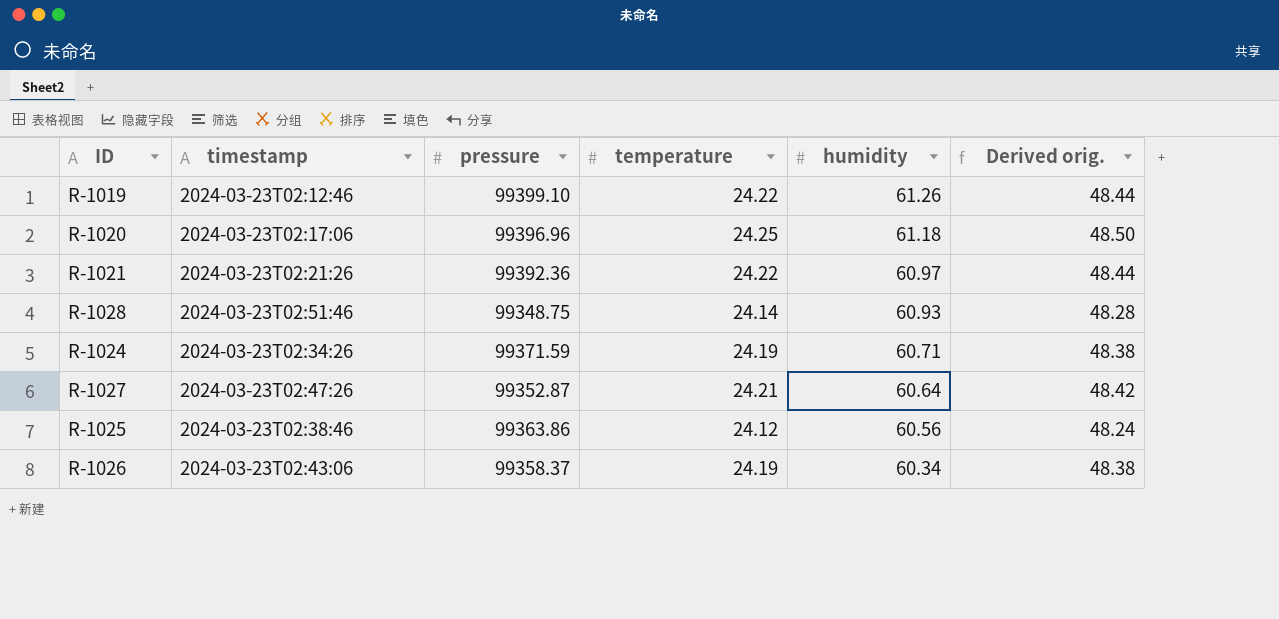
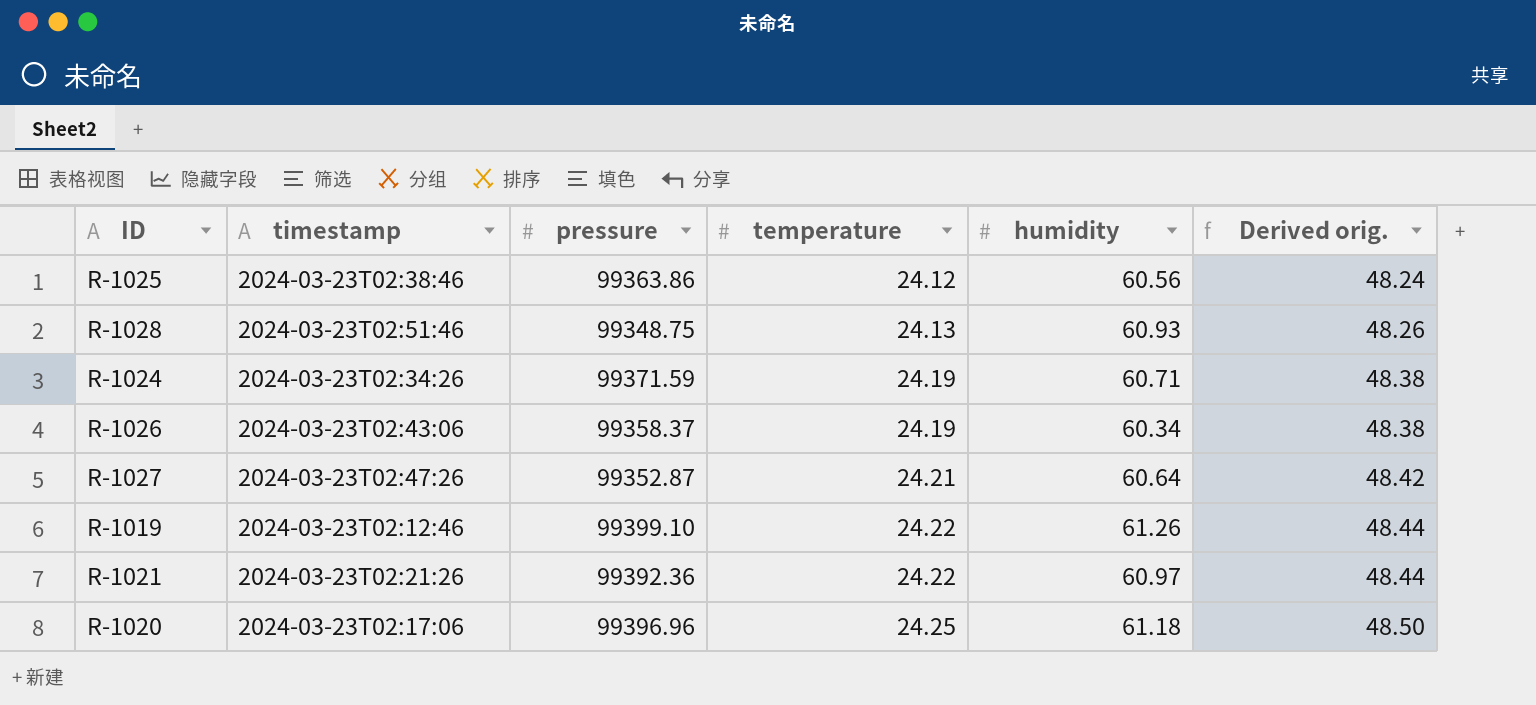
row order: humidity descending -> temperature ascending
R-1028 | temperature: 24.14 -> 24.13
R-1028 | Derived orig.: 48.28 -> 48.26

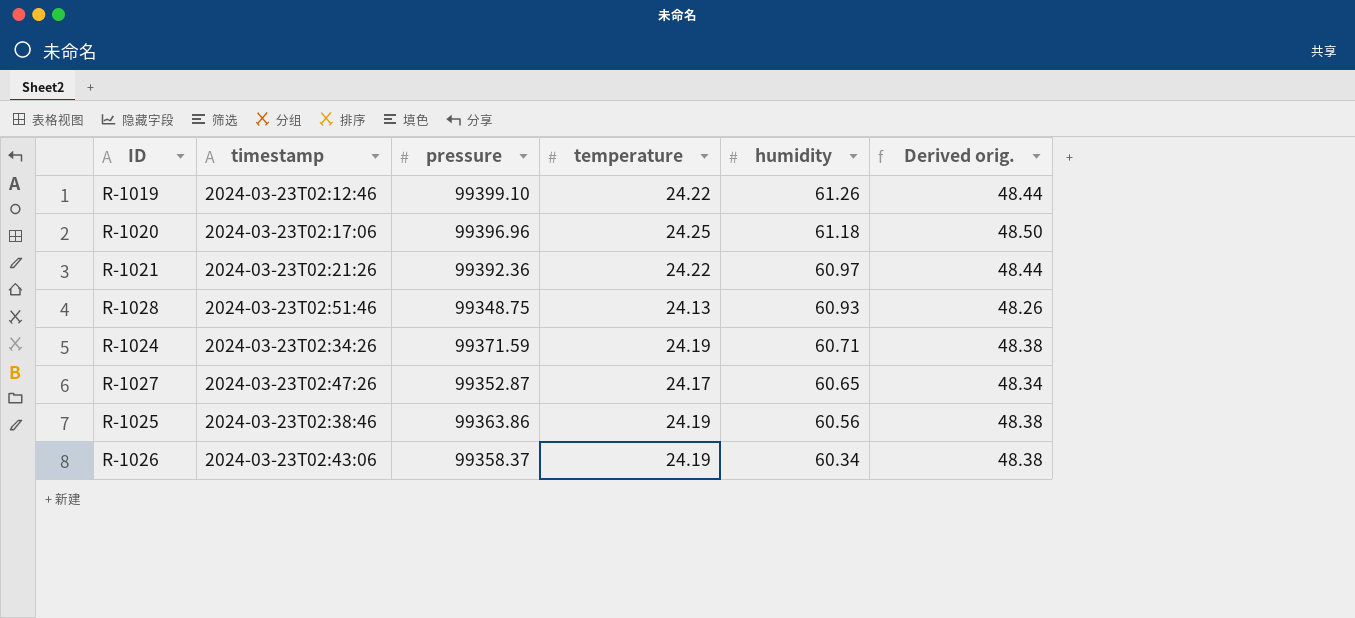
row order: temperature ascending -> humidity descending
R-1027 | temperature: 24.21 -> 24.17
R-1027 | humidity: 60.64 -> 60.65
R-1027 | Derived orig.: 48.42 -> 48.34
R-1025 | temperature: 24.12 -> 24.19
R-1025 | Derived orig.: 48.24 -> 48.38

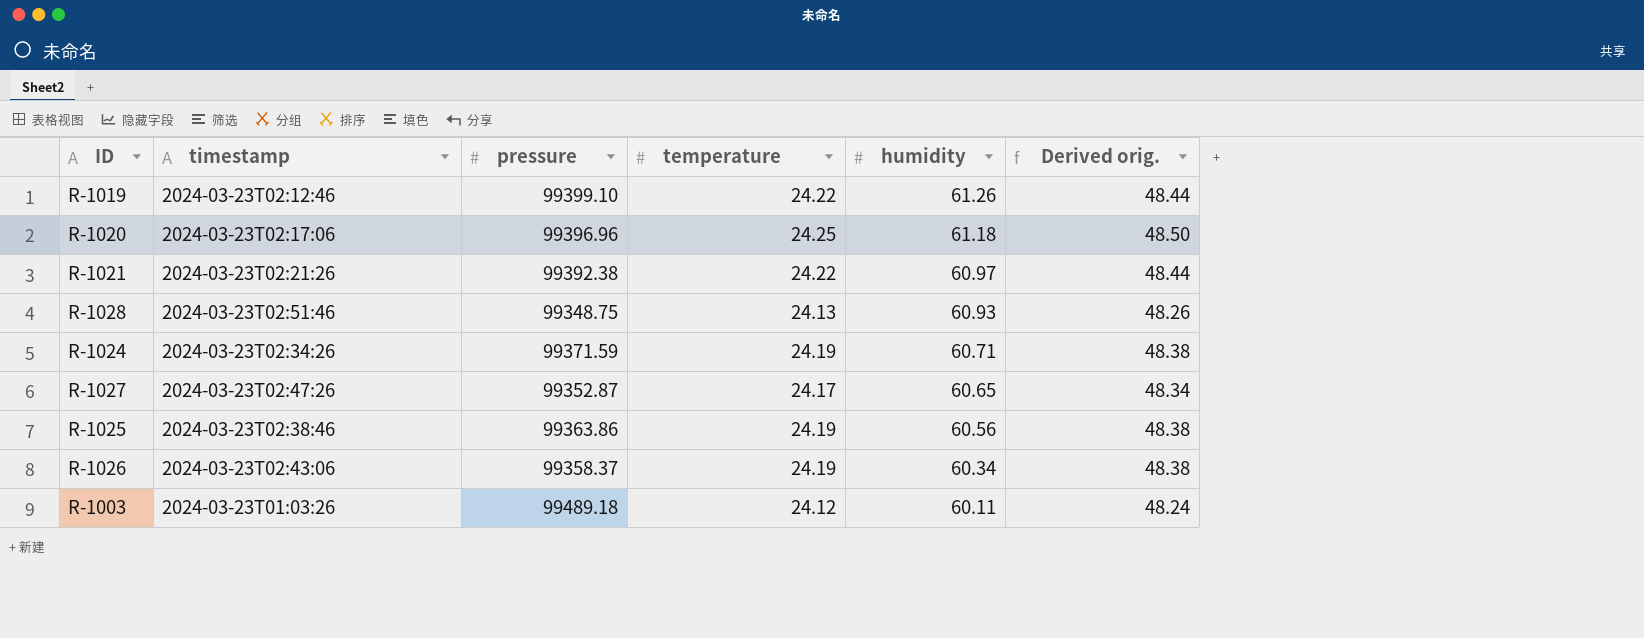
R-1021 | pressure: 99392.36 -> 99392.38
row R-1003: none -> 2024-03-23T01:03:26 | 99489.18 | 24.12 | 60.11 | 48.24

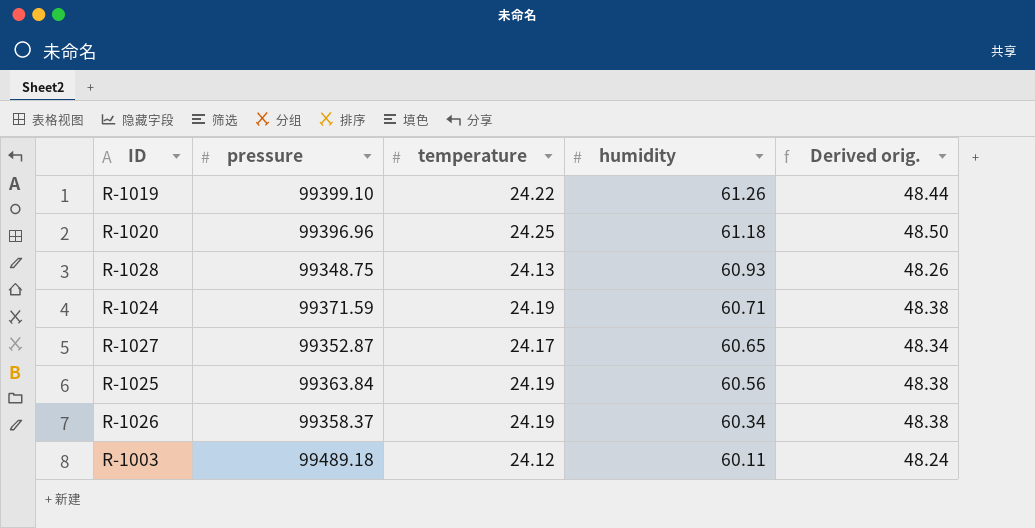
column timestamp | position: 2 -> none
row R-1021: 2024-03-23T02:21:26 | 99392.38 | 24.22 | 60.97 | 48.44 -> none
R-1025 | pressure: 99363.86 -> 99363.84

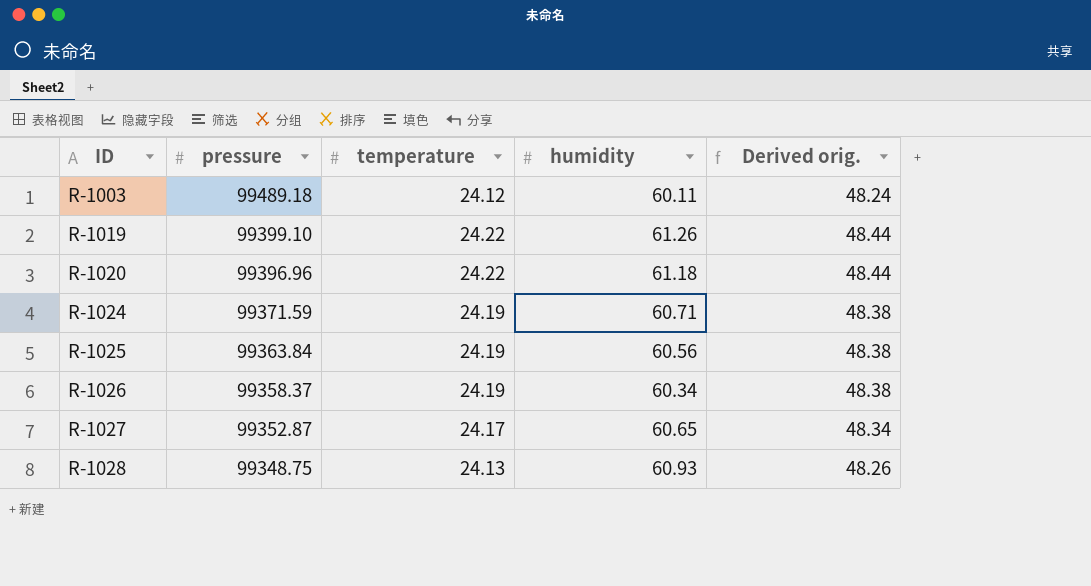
row order: humidity descending -> ID ascending
R-1020 | temperature: 24.25 -> 24.22
R-1020 | Derived orig.: 48.50 -> 48.44

